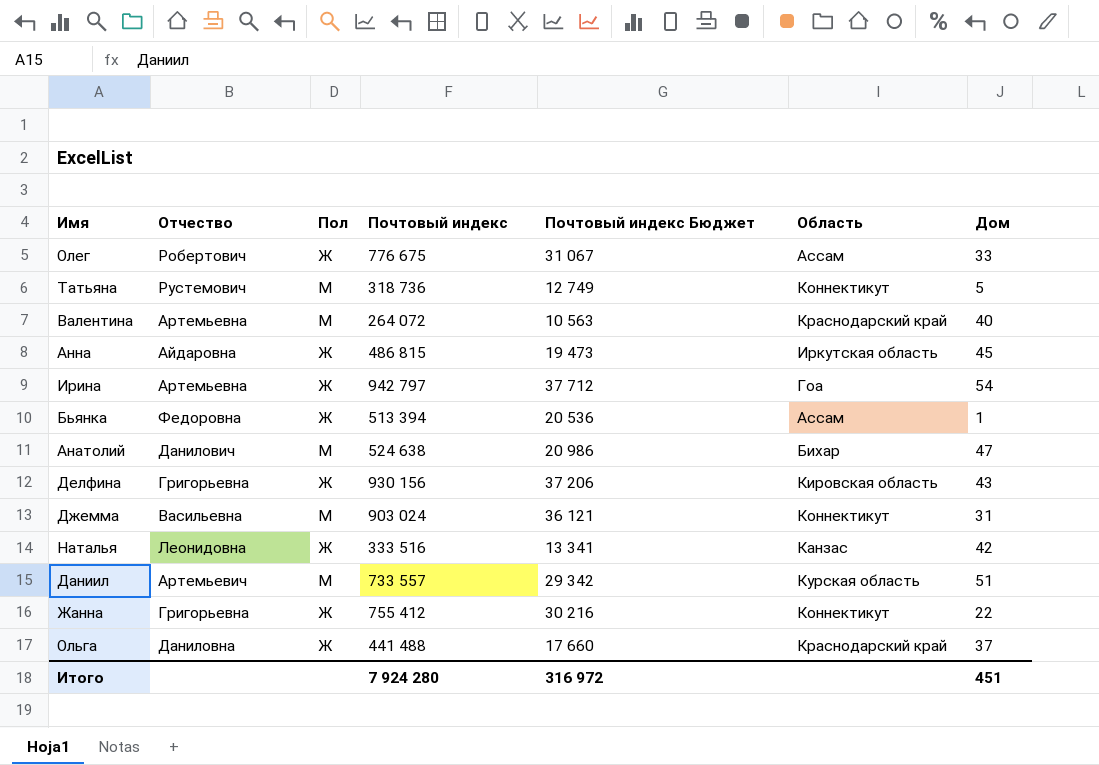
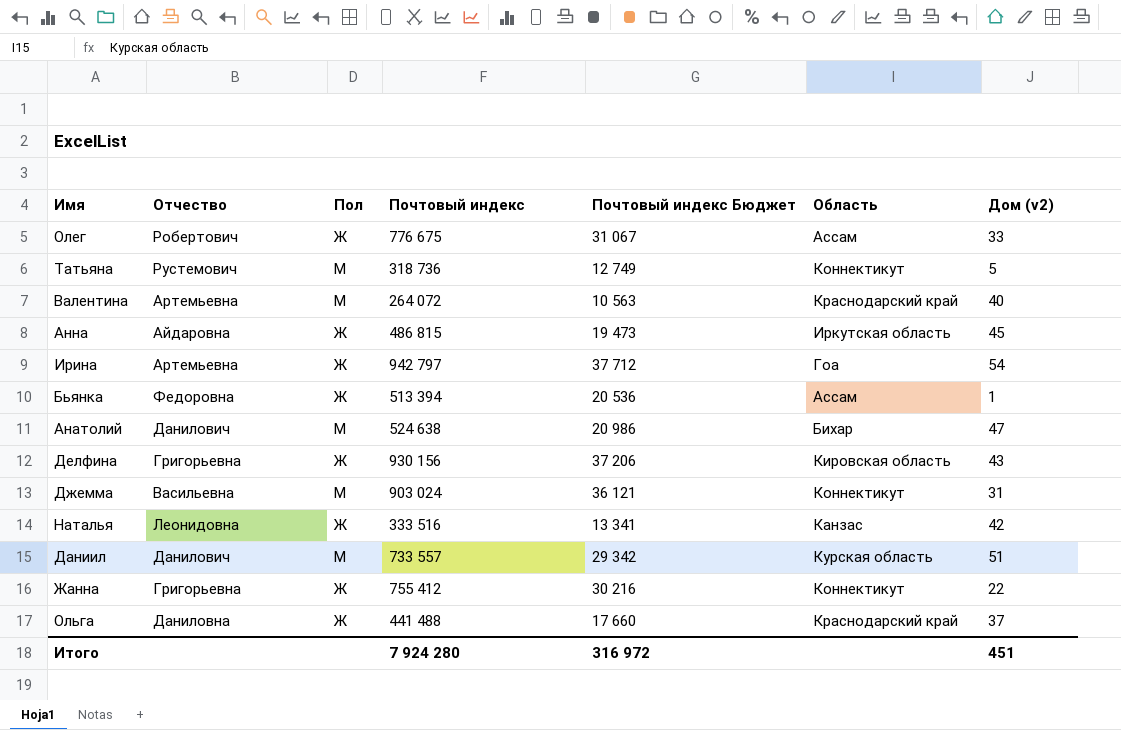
column name: Дом -> Дом (v2)
Даниил | Отчество: Артемьевич -> Данилович

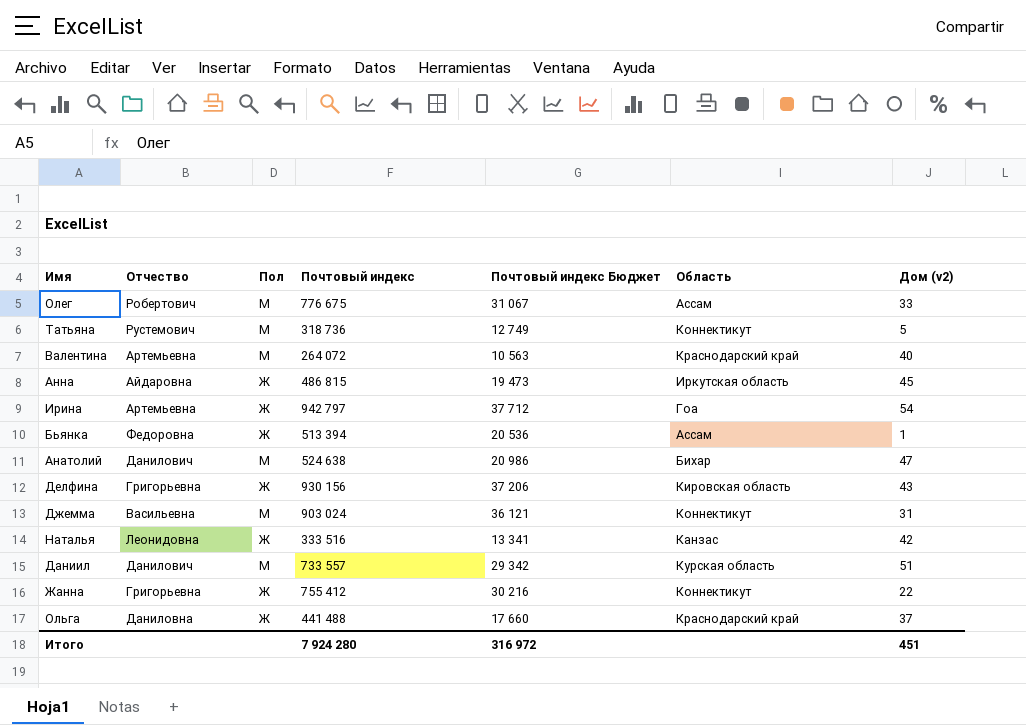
Олег | Пол: Ж -> М

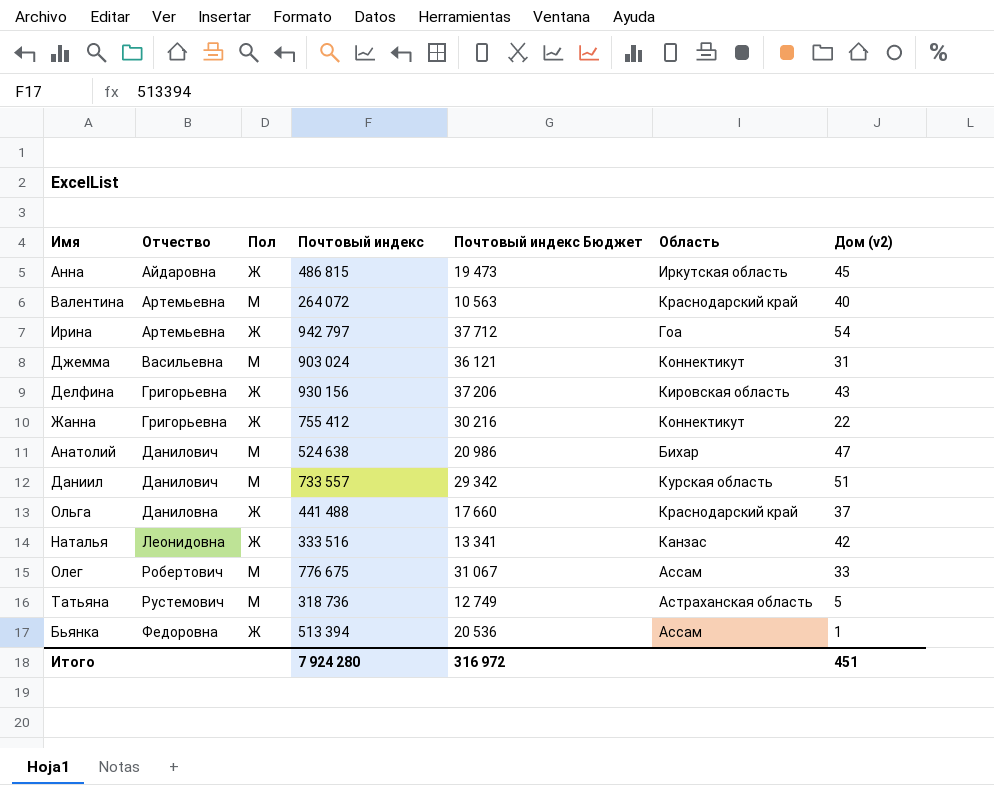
row order: none -> Отчество ascending
Татьяна | Область: Коннектикут -> Астраханская область

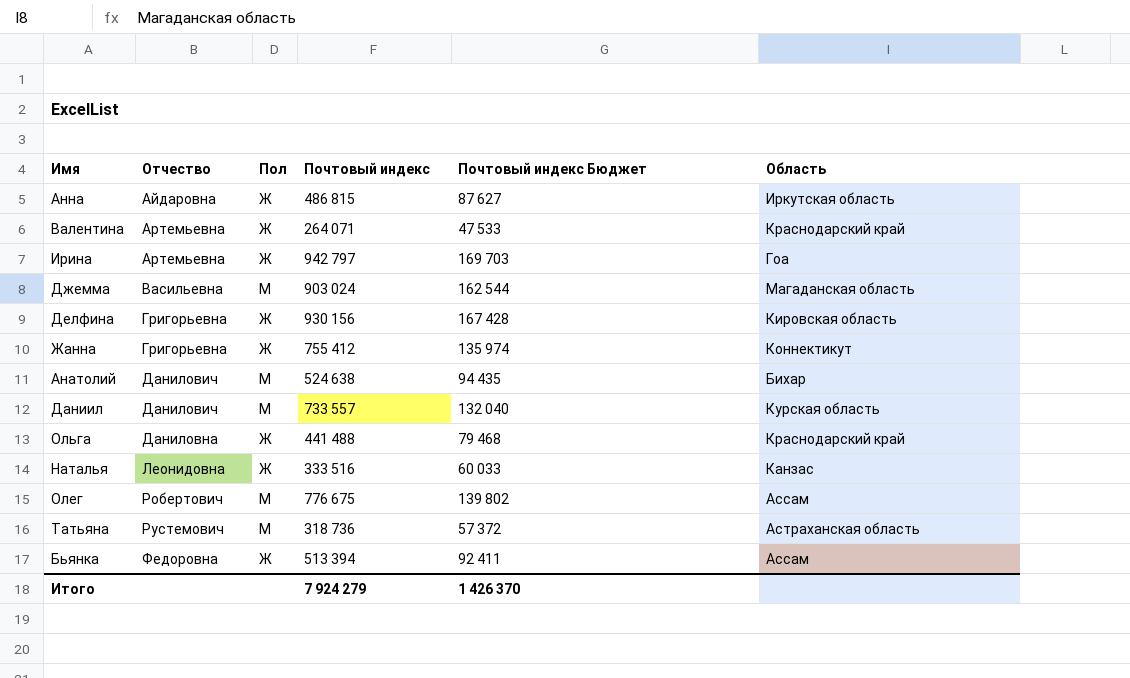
column Дом (v2) | position: 7 -> none
column Почтовый индекс Бюджет | formula: [Почтовый индекс] * 0,04 -> [Почтовый индекс] * 0,18
Валентина | Пол: М -> Ж
Валентина | Почтовый индекс: 264 072 -> 264 071
Джемма | Область: Коннектикут -> Магаданская область
Итого | Почтовый индекс: 7 924 280 -> 7 924 279
Итого | Почтовый индекс Бюджет: 316 972 -> 1 426 370

